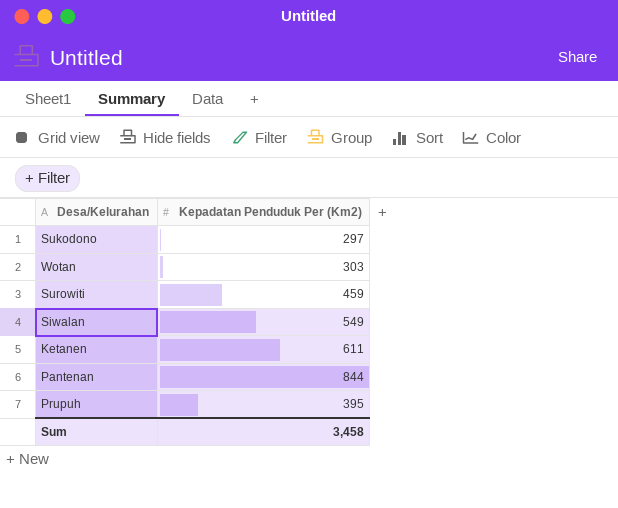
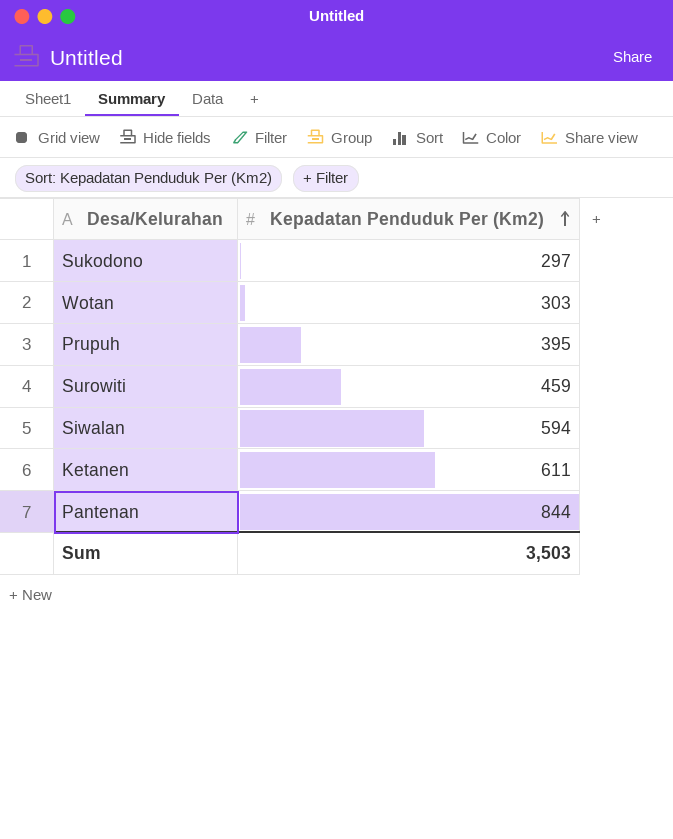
row order: none -> Kepadatan Penduduk Per (Km2) ascending
Siwalan | Kepadatan Penduduk Per (Km2): 549 -> 594
Sum | Kepadatan Penduduk Per (Km2): 3,458 -> 3,503

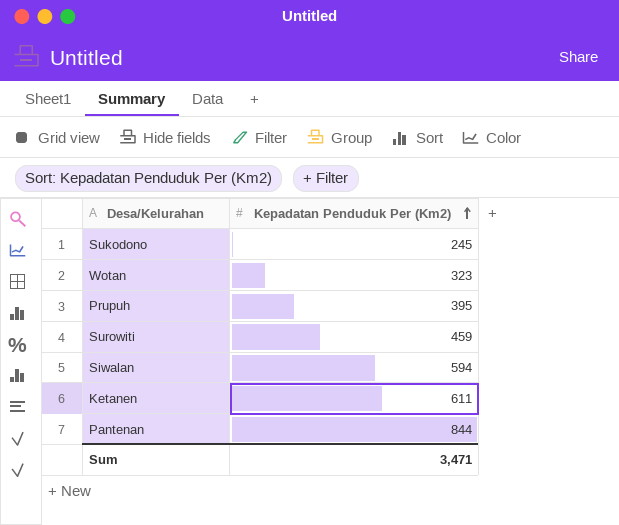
Sukodono | Kepadatan Penduduk Per (Km2): 297 -> 245
Wotan | Kepadatan Penduduk Per (Km2): 303 -> 323
Sum | Kepadatan Penduduk Per (Km2): 3,503 -> 3,471

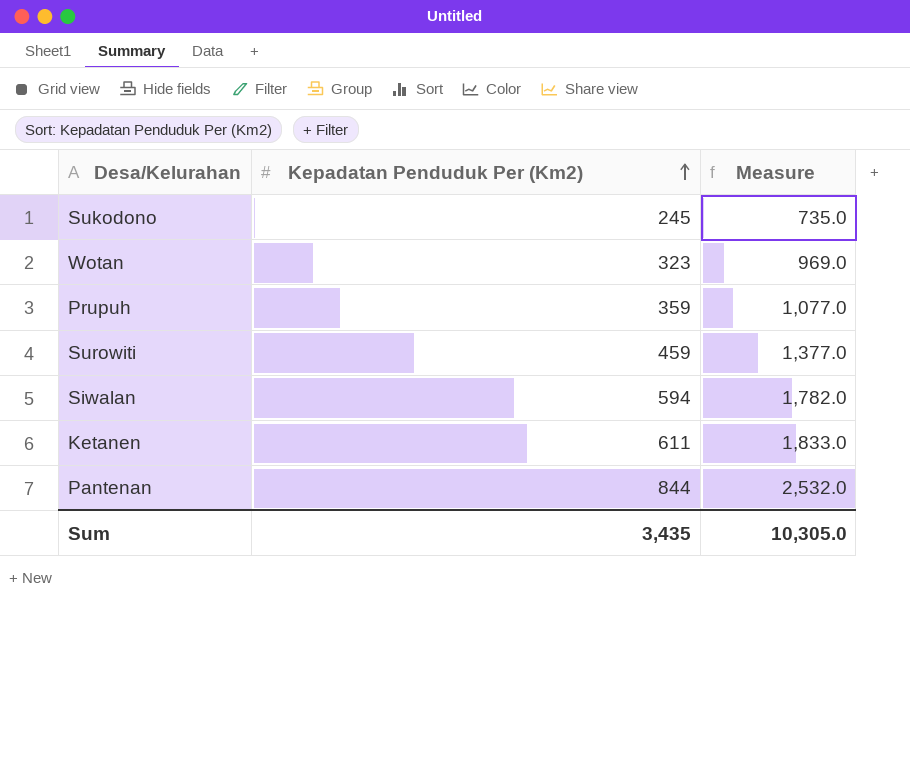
column Measure | formula: none -> [Kepadatan Penduduk Per (Km2)] * 3
Prupuh | Kepadatan Penduduk Per (Km2): 395 -> 359
Sum | Kepadatan Penduduk Per (Km2): 3,471 -> 3,435

